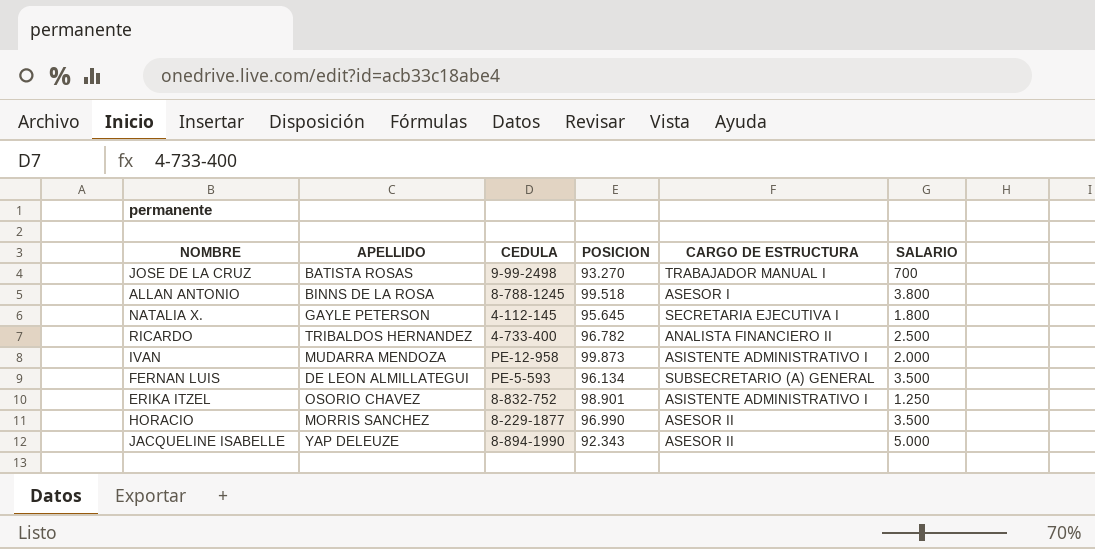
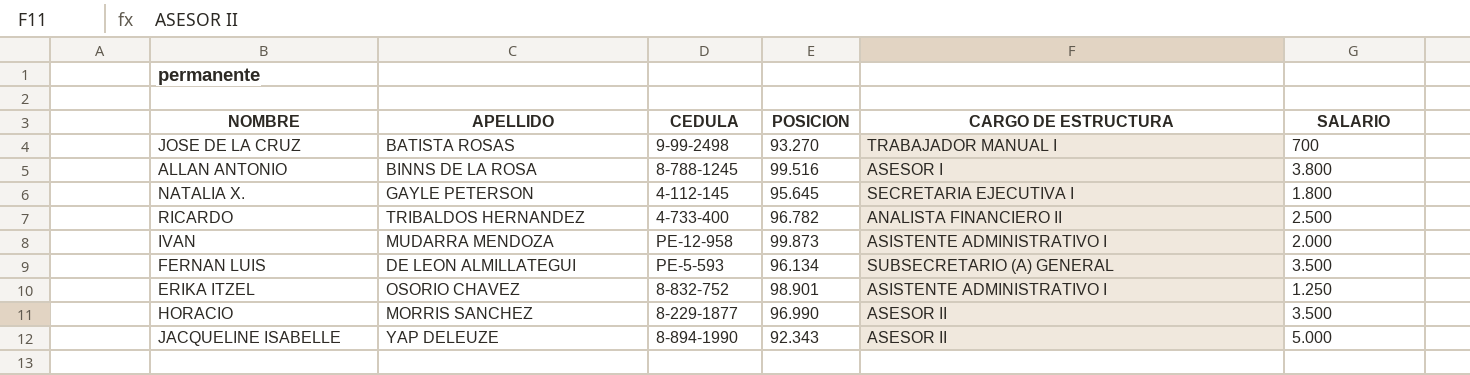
ALLAN ANTONIO | POSICION: 99.518 -> 99.516

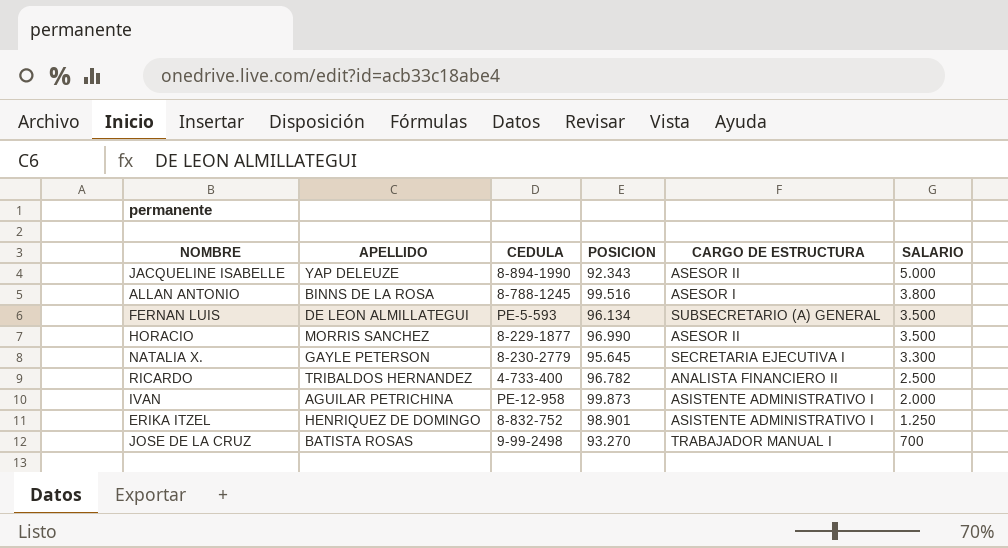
row order: none -> SALARIO descending
NATALIA X. | CEDULA: 4-112-145 -> 8-230-2779
NATALIA X. | SALARIO: 1.800 -> 3.300
IVAN | APELLIDO: MUDARRA MENDOZA -> AGUILAR PETRICHINA
ERIKA ITZEL | APELLIDO: OSORIO CHAVEZ -> HENRIQUEZ DE DOMINGO

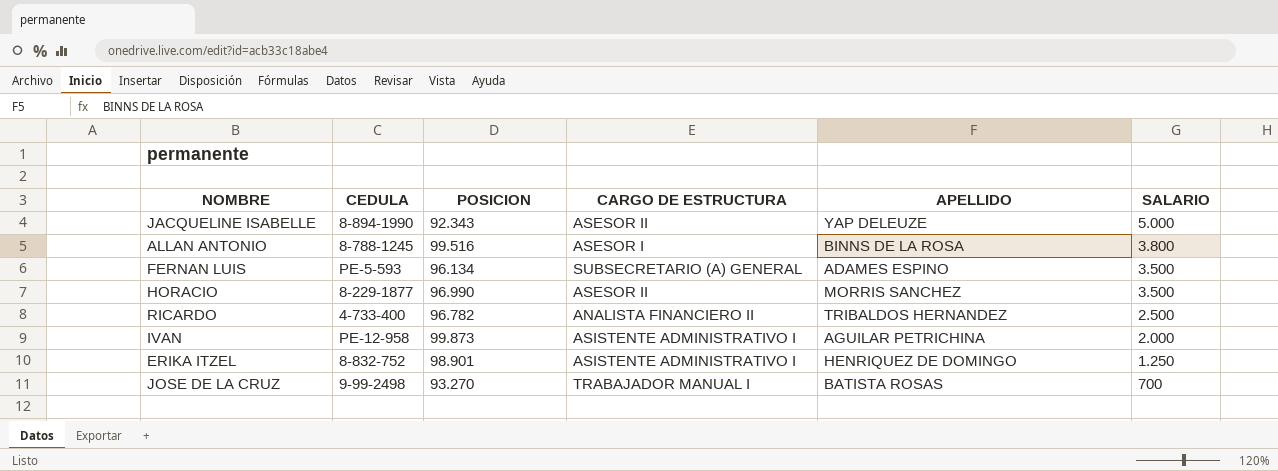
column APELLIDO | position: 2 -> 5
row NATALIA X.: GAYLE PETERSON | 8-230-2779 | 95.645 | SECRETARIA EJECUTIVA I | 3.300 -> none
FERNAN LUIS | APELLIDO: DE LEON ALMILLATEGUI -> ADAMES ESPINO

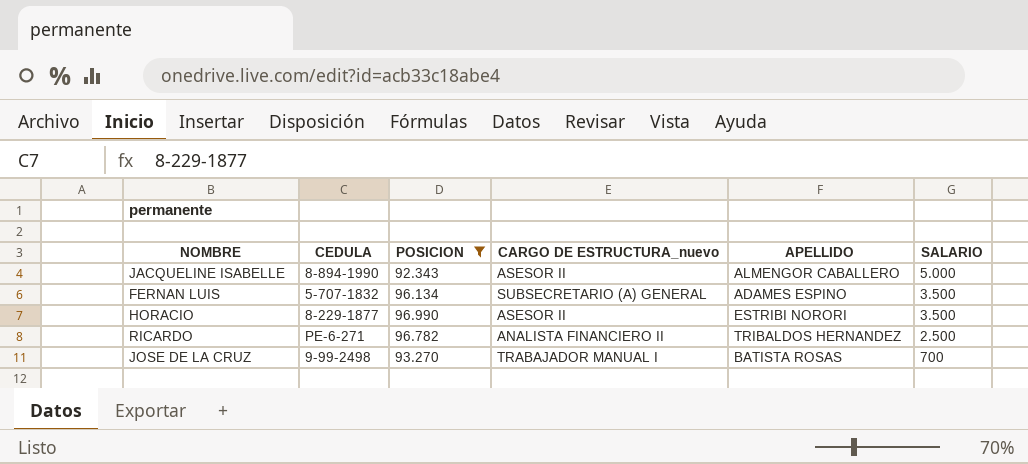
filter: none -> POSICION <= 96.990
column name: CARGO DE ESTRUCTURA -> CARGO DE ESTRUCTURA_nuevo
JACQUELINE ISABELLE | APELLIDO: YAP DELEUZE -> ALMENGOR CABALLERO
FERNAN LUIS | CEDULA: PE-5-593 -> 5-707-1832
HORACIO | APELLIDO: MORRIS SANCHEZ -> ESTRIBI NORORI
RICARDO | CEDULA: 4-733-400 -> PE-6-271

